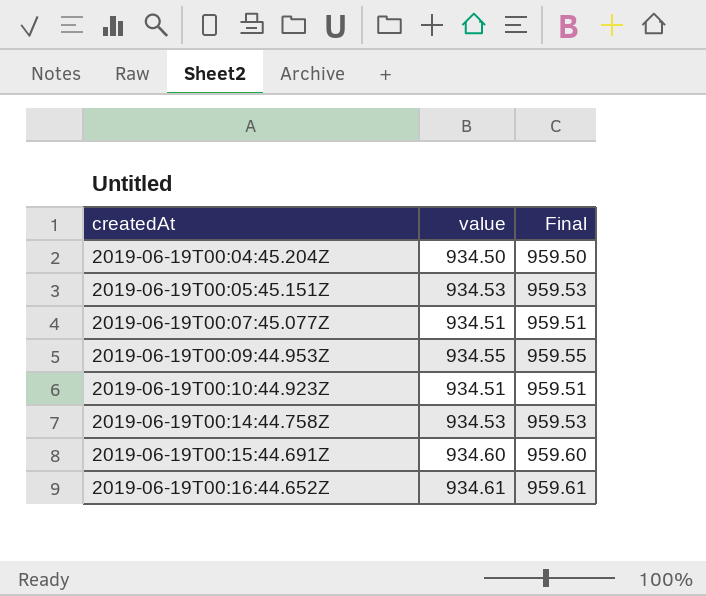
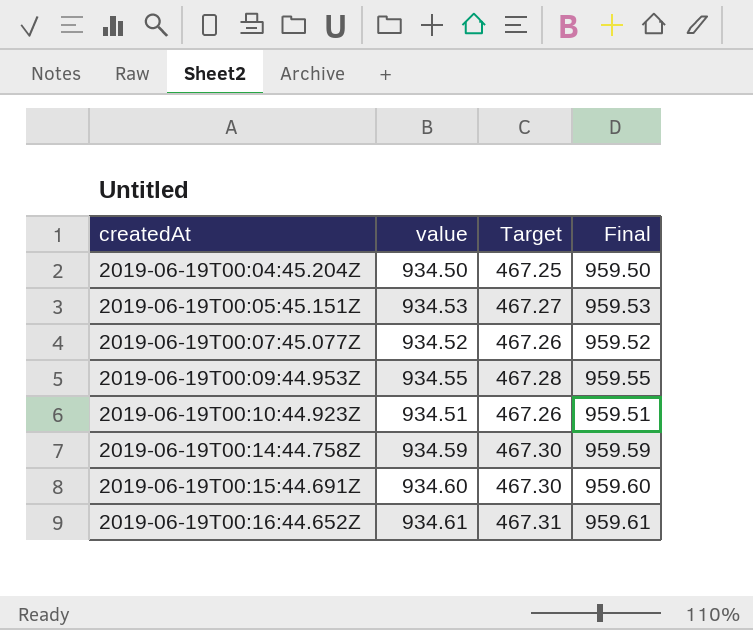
column Target | formula: none -> [value] * 0.5
2019-06-19T00:07:45.077Z | value: 934.51 -> 934.52
2019-06-19T00:07:45.077Z | Final: 959.51 -> 959.52
2019-06-19T00:14:44.758Z | value: 934.53 -> 934.59
2019-06-19T00:14:44.758Z | Final: 959.53 -> 959.59

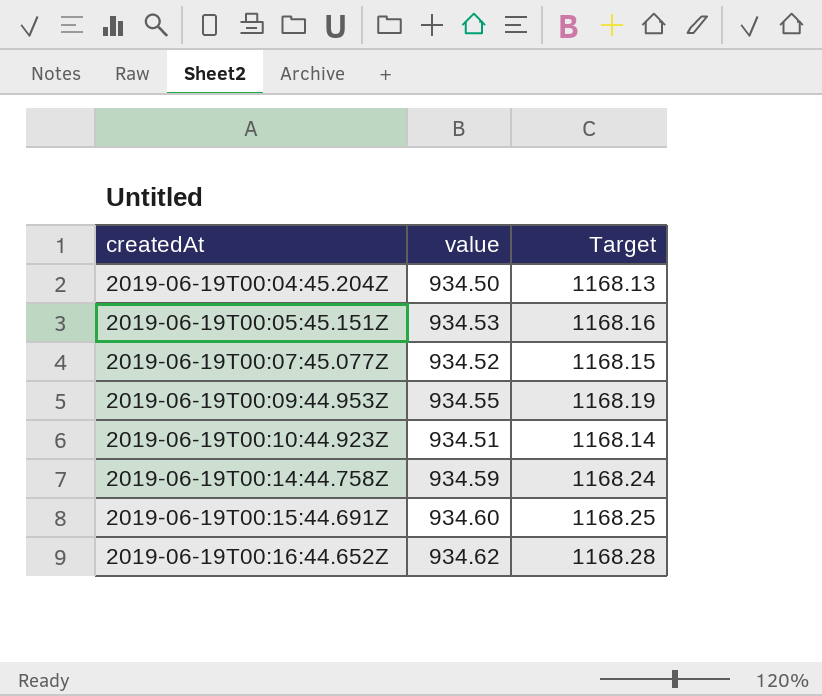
column Final | formula: [value] + 25 -> none
column Target | formula: [value] * 0.5 -> [value] * 1.25
2019-06-19T00:16:44.652Z | value: 934.61 -> 934.62

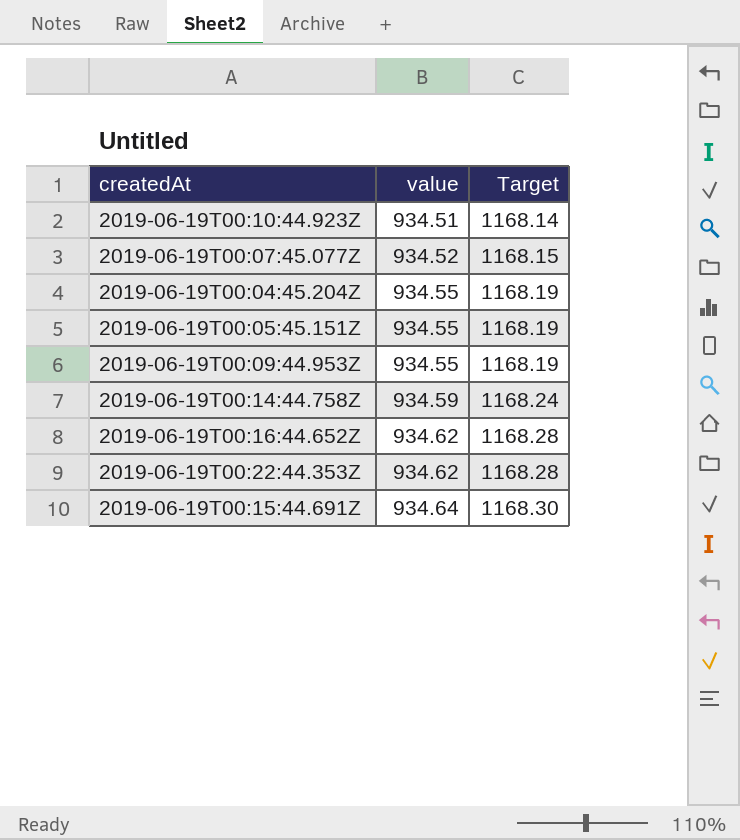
row order: createdAt ascending -> value ascending
2019-06-19T00:04:45.204Z | value: 934.50 -> 934.55
2019-06-19T00:04:45.204Z | Target: 1168.13 -> 1168.19
2019-06-19T00:05:45.151Z | value: 934.53 -> 934.55
2019-06-19T00:05:45.151Z | Target: 1168.16 -> 1168.19
row 2019-06-19T00:22:44.353Z: none -> 934.62 | 1168.28
2019-06-19T00:15:44.691Z | value: 934.60 -> 934.64
2019-06-19T00:15:44.691Z | Target: 1168.25 -> 1168.30

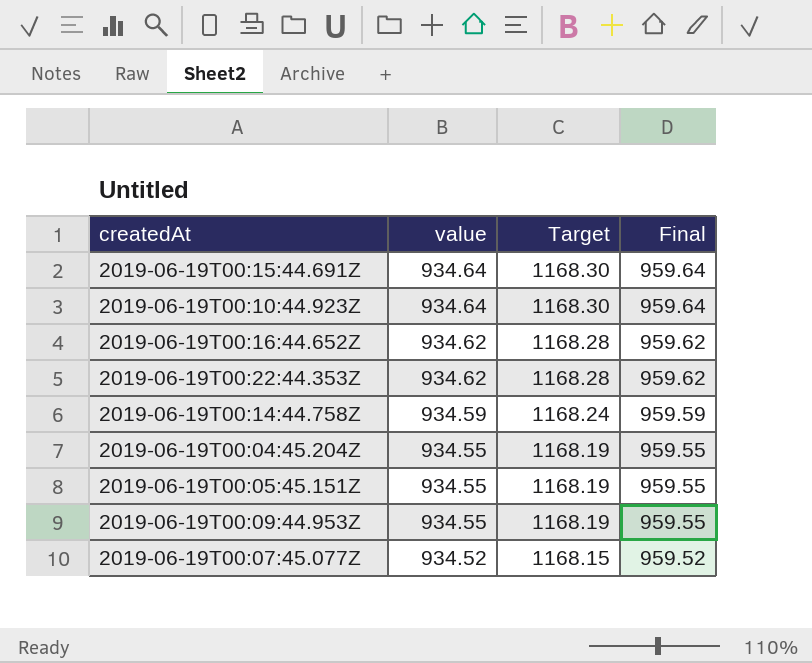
row order: value ascending -> value descending
column Final | formula: none -> [value] + 25
2019-06-19T00:10:44.923Z | value: 934.51 -> 934.64
2019-06-19T00:10:44.923Z | Target: 1168.14 -> 1168.30

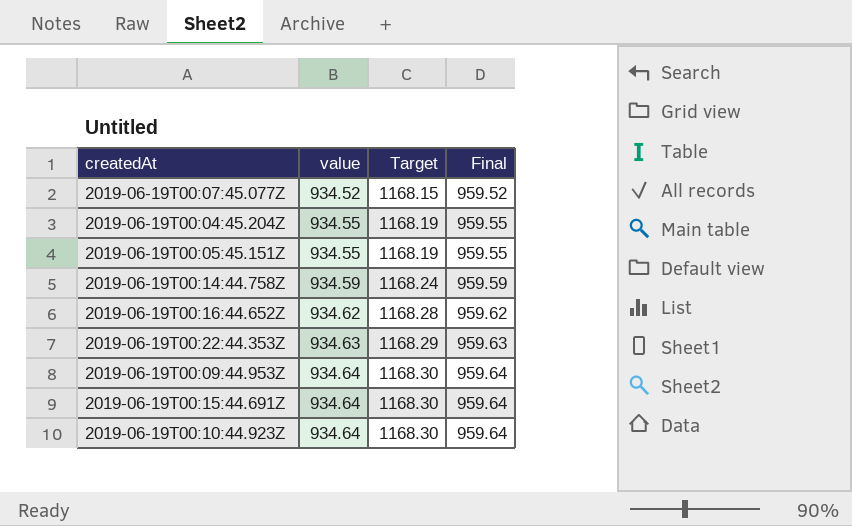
row order: value descending -> value ascending
2019-06-19T00:22:44.353Z | value: 934.62 -> 934.63
2019-06-19T00:22:44.353Z | Target: 1168.28 -> 1168.29
2019-06-19T00:22:44.353Z | Final: 959.62 -> 959.63
2019-06-19T00:09:44.953Z | value: 934.55 -> 934.64
2019-06-19T00:09:44.953Z | Target: 1168.19 -> 1168.30
2019-06-19T00:09:44.953Z | Final: 959.55 -> 959.64

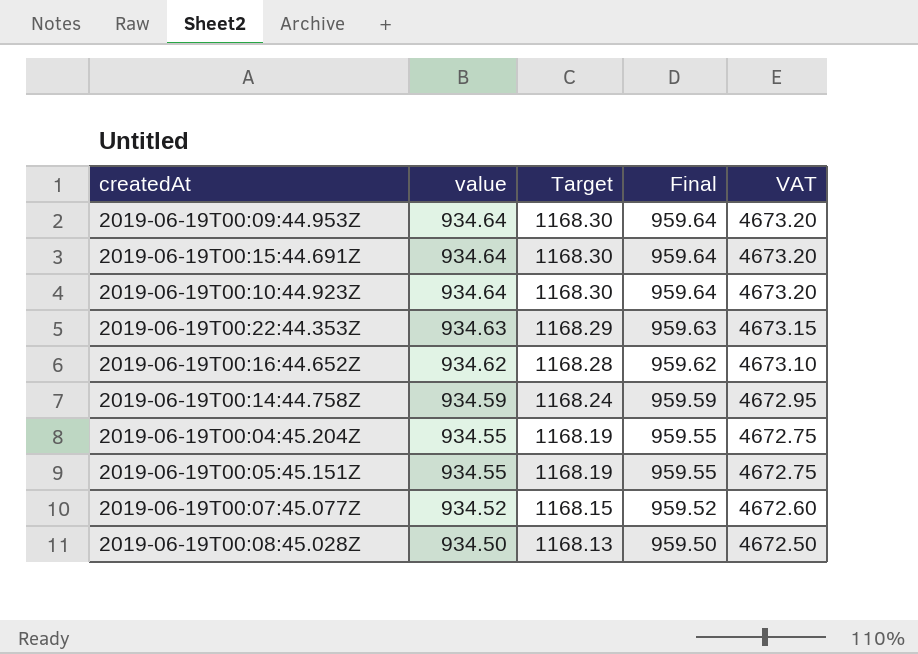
row order: value ascending -> value descending
column VAT | formula: none -> [value] * 5
row 2019-06-19T00:08:45.028Z: none -> 934.50 | 1168.13 | 959.50 | 4672.50

